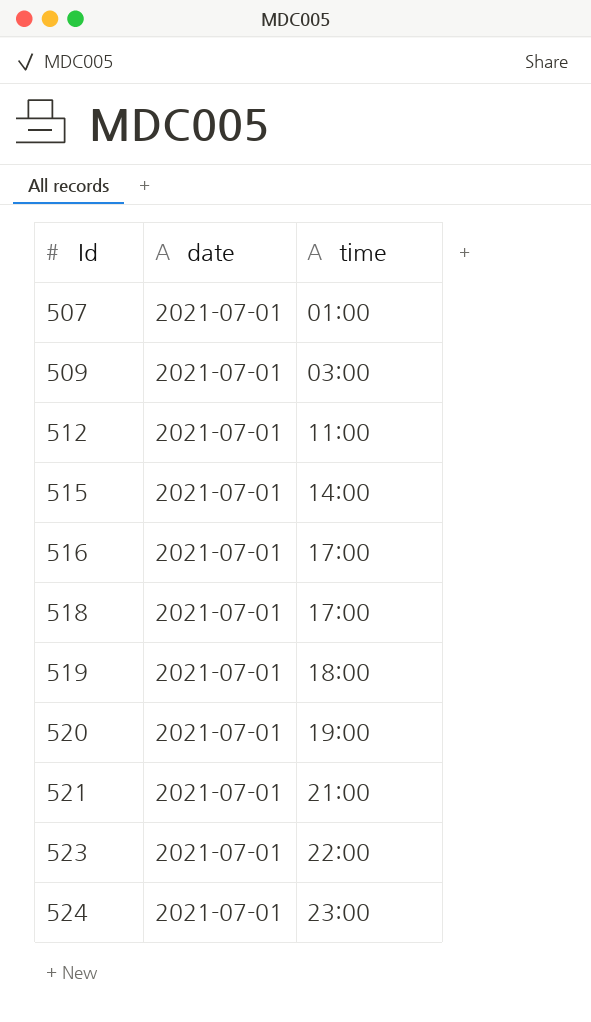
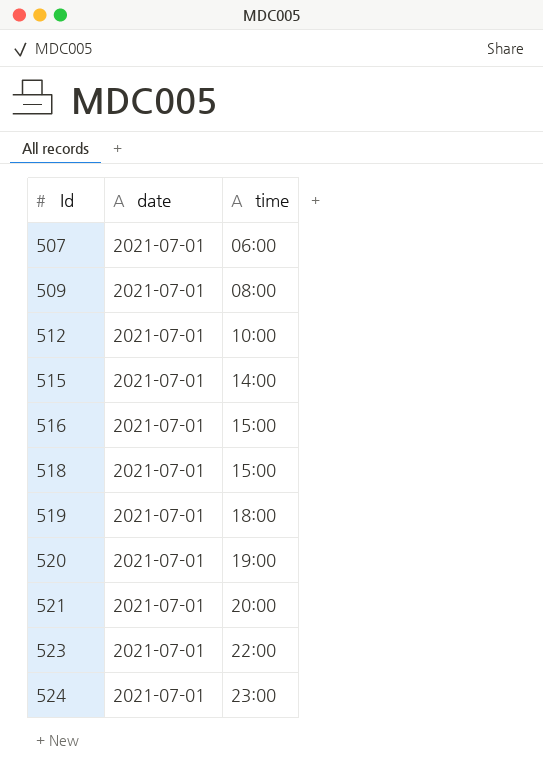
507 | time: 01:00 -> 06:00
509 | time: 03:00 -> 08:00
512 | time: 11:00 -> 10:00
516 | time: 17:00 -> 15:00
518 | time: 17:00 -> 15:00
521 | time: 21:00 -> 20:00

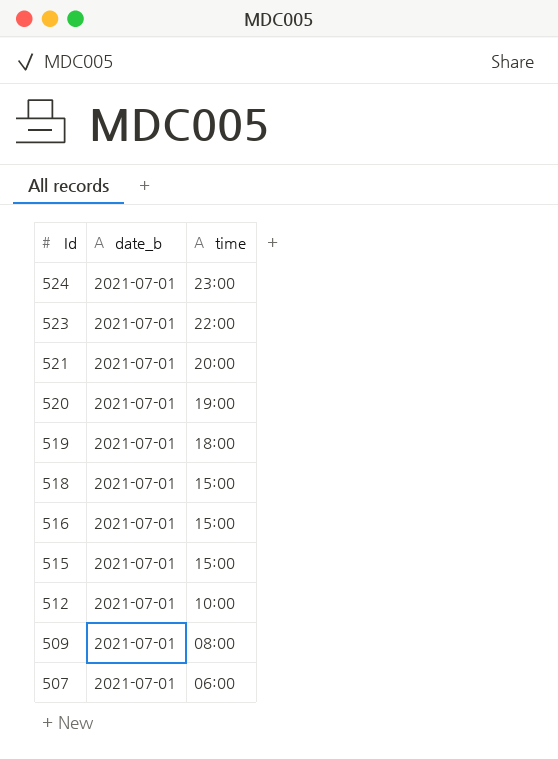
row order: Id ascending -> Id descending
column name: date -> date_b
515 | time: 14:00 -> 15:00

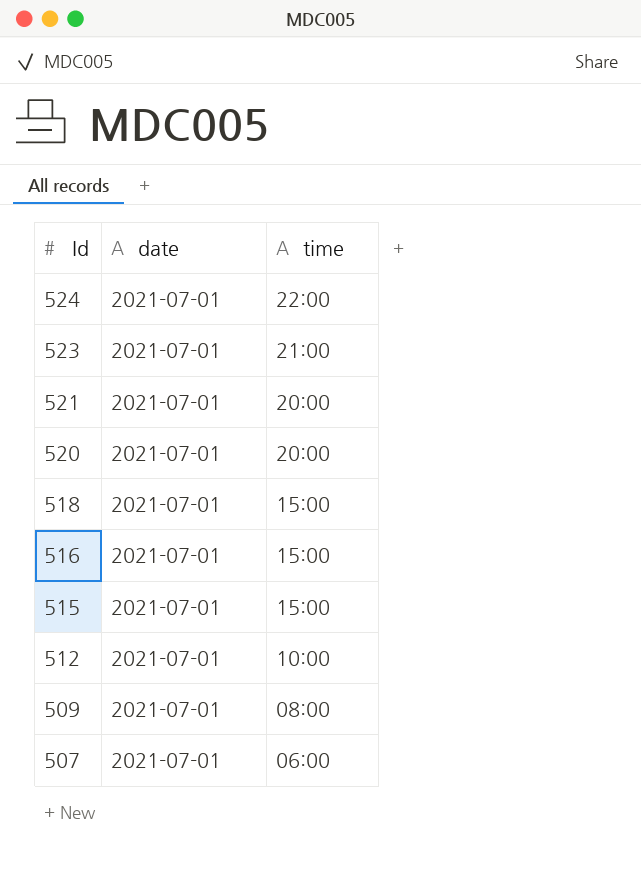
column name: date_b -> date
row 519: 2021-07-01 | 18:00 -> none
524 | time: 23:00 -> 22:00
523 | time: 22:00 -> 21:00
520 | time: 19:00 -> 20:00

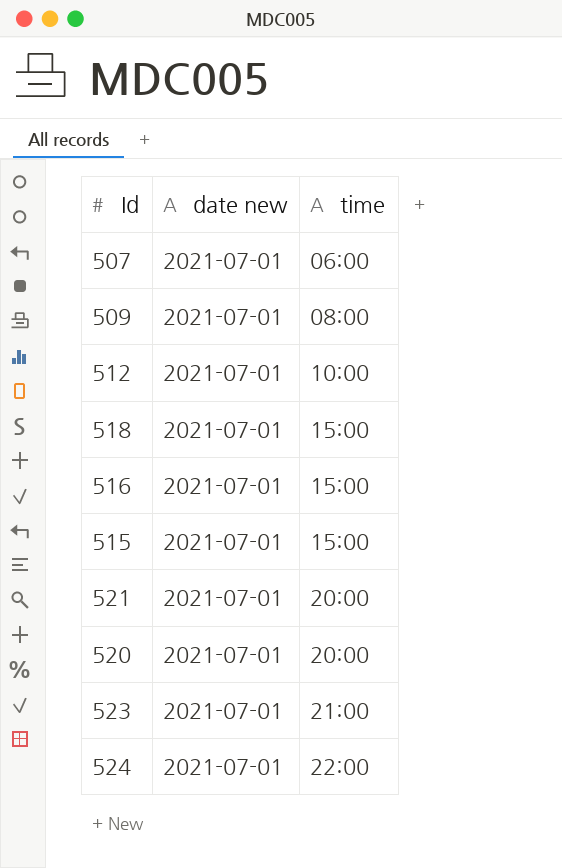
row order: Id descending -> time ascending
column name: date -> date new

